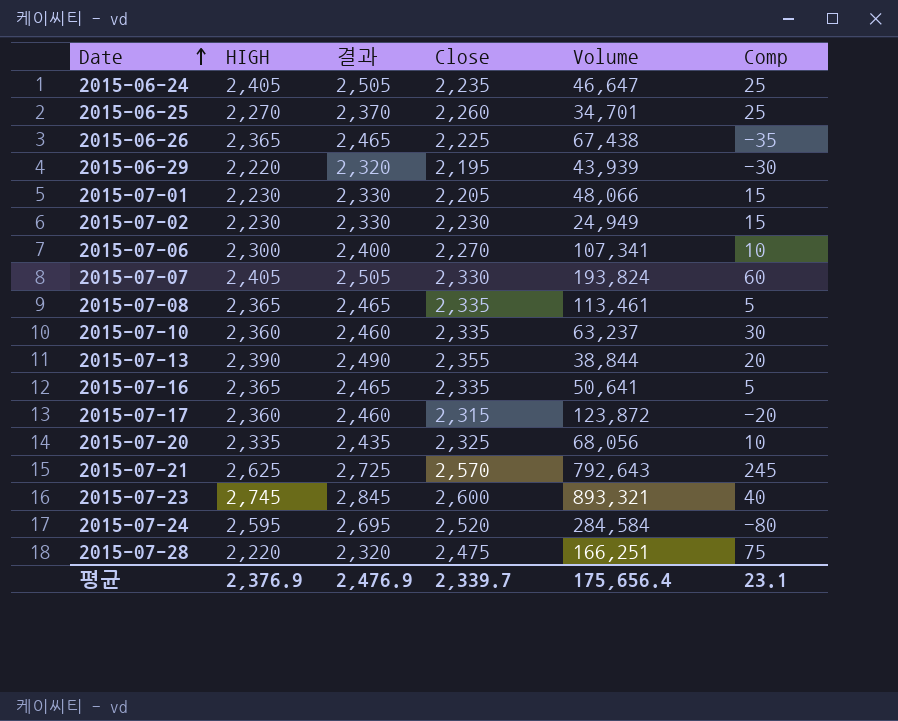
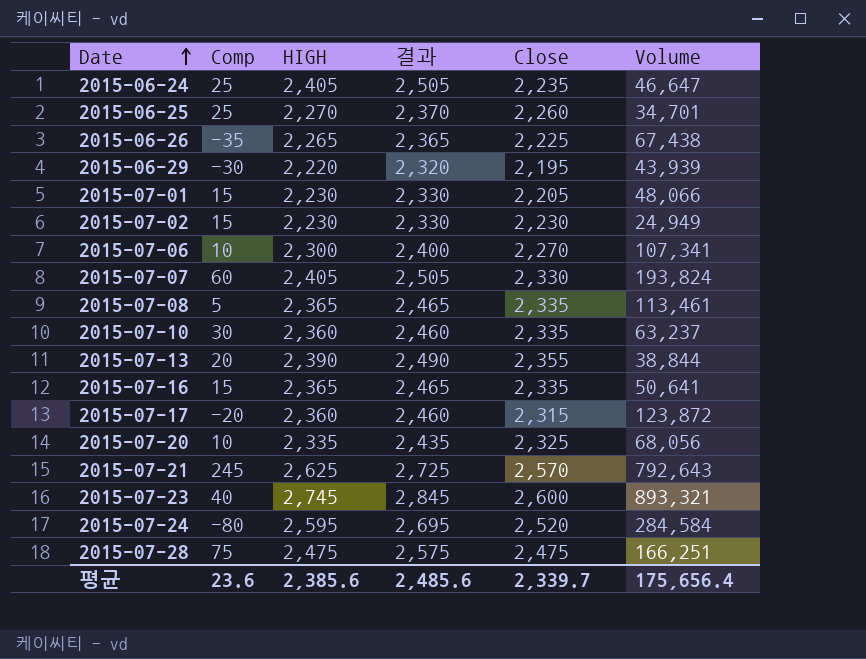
column Comp | position: 6 -> 2
2015-06-26 | HIGH: 2,365 -> 2,265
2015-06-26 | 결과: 2,465 -> 2,365
2015-07-16 | Comp: 5 -> 15
2015-07-28 | HIGH: 2,220 -> 2,475
2015-07-28 | 결과: 2,320 -> 2,575
평균 | Comp: 23.1 -> 23.6
평균 | HIGH: 2,376.9 -> 2,385.6
평균 | 결과: 2,476.9 -> 2,485.6

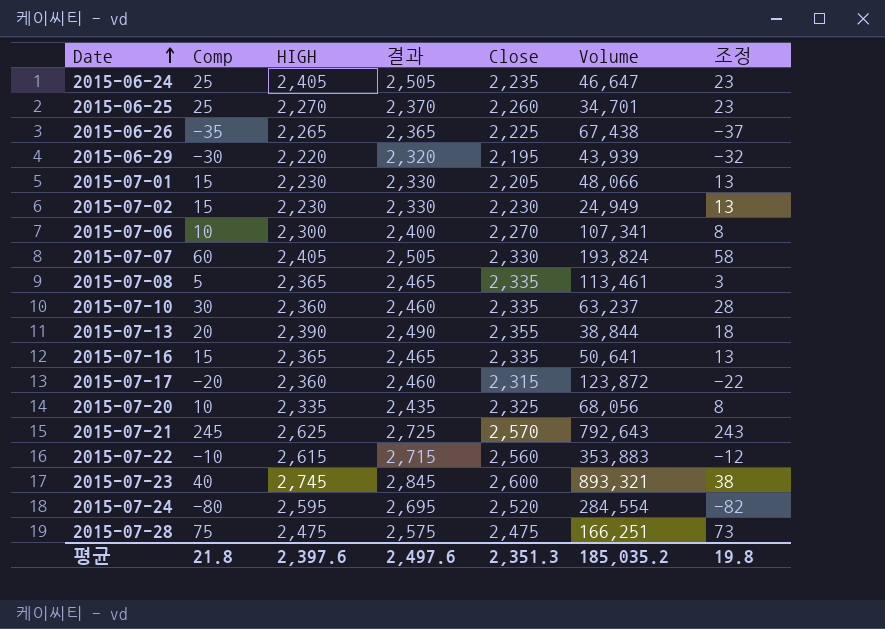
column 조정 | formula: none -> [Comp] - 2
row 2015-07-22: none -> -10 | 2,615 | 2,715 | 2,560 | 353,883 | -12
2015-07-24 | Volume: 284,584 -> 284,554
평균 | Comp: 23.6 -> 21.8
평균 | HIGH: 2,385.6 -> 2,397.6
평균 | 결과: 2,485.6 -> 2,497.6
평균 | Close: 2,339.7 -> 2,351.3
평균 | Volume: 175,656.4 -> 185,035.2

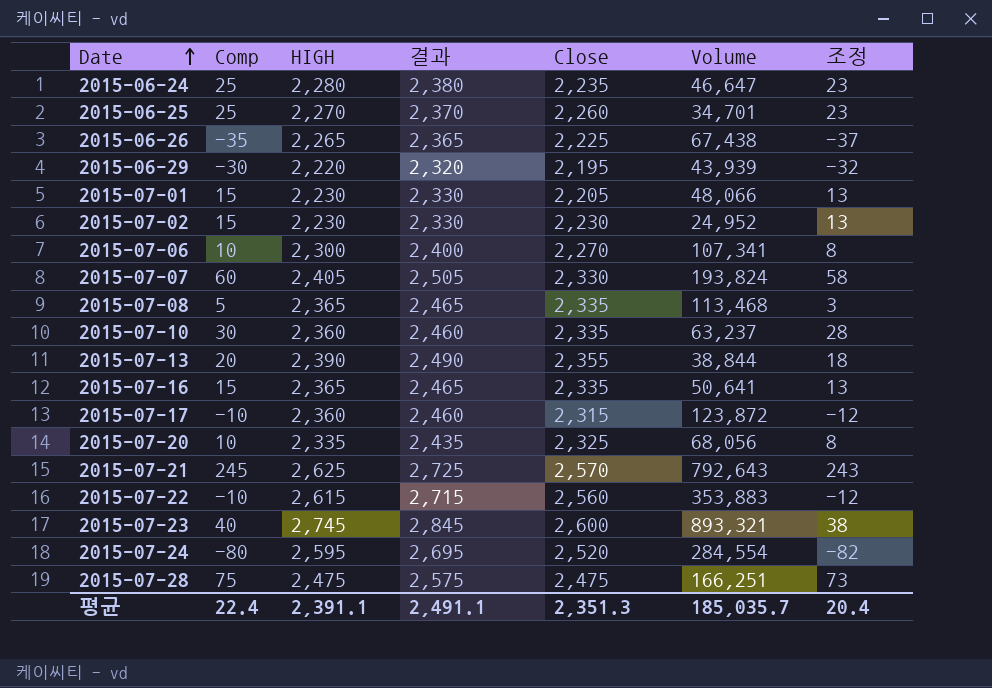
2015-06-24 | HIGH: 2,405 -> 2,280
2015-06-24 | 결과: 2,505 -> 2,380
2015-07-02 | Volume: 24,949 -> 24,952
2015-07-08 | Volume: 113,461 -> 113,468
2015-07-17 | Comp: -20 -> -10
2015-07-17 | 조정: -22 -> -12
평균 | Comp: 21.8 -> 22.4
평균 | HIGH: 2,397.6 -> 2,391.1
평균 | 결과: 2,497.6 -> 2,491.1
평균 | Volume: 185,035.2 -> 185,035.7
평균 | 조정: 19.8 -> 20.4

